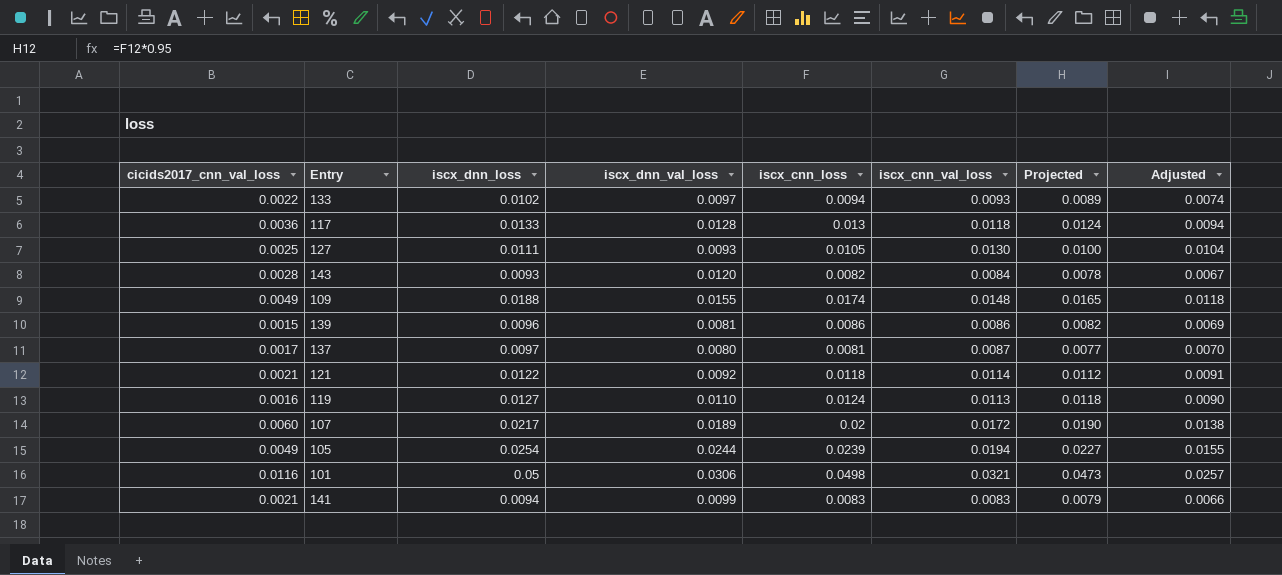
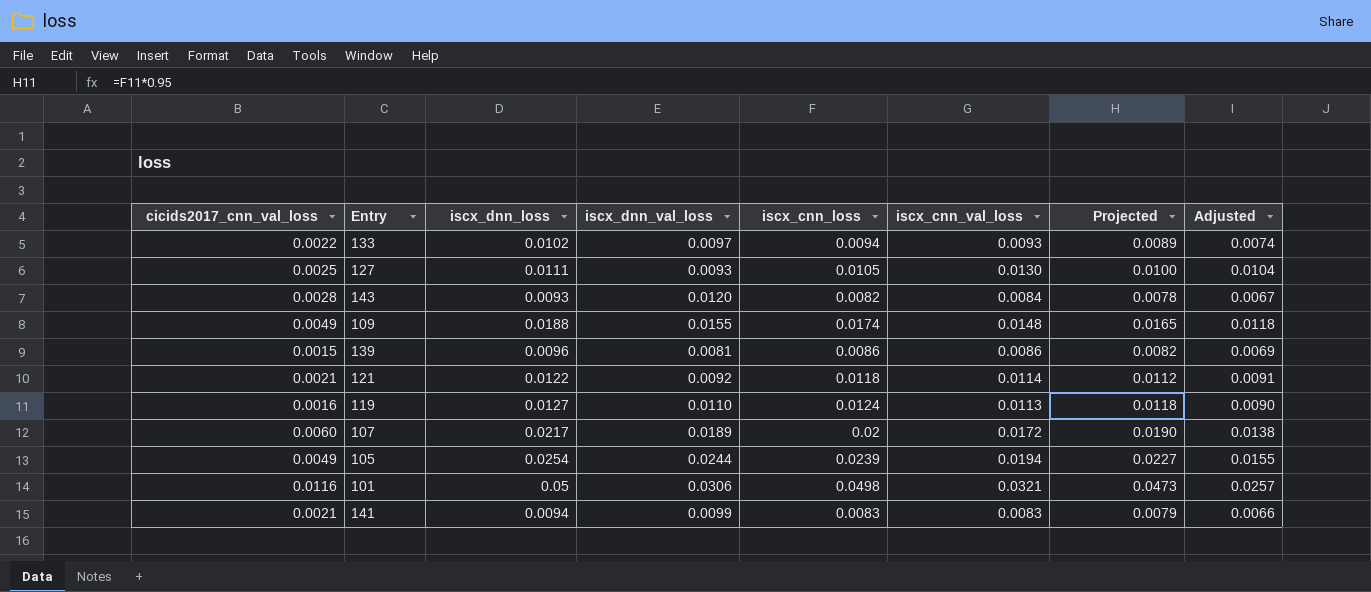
row 117: 0.0036 | 0.0133 | 0.0128 | 0.013 | 0.0118 | 0.0124 | 0.0094 -> none
row 137: 0.0017 | 0.0097 | 0.0080 | 0.0081 | 0.0087 | 0.0077 | 0.0070 -> none

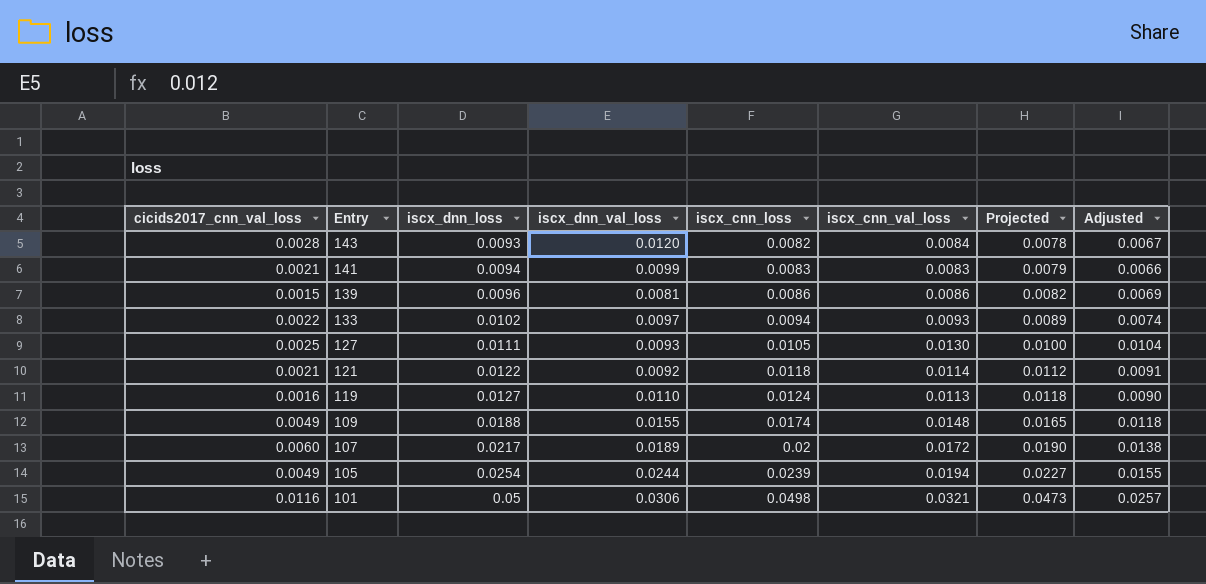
row order: none -> Entry descending

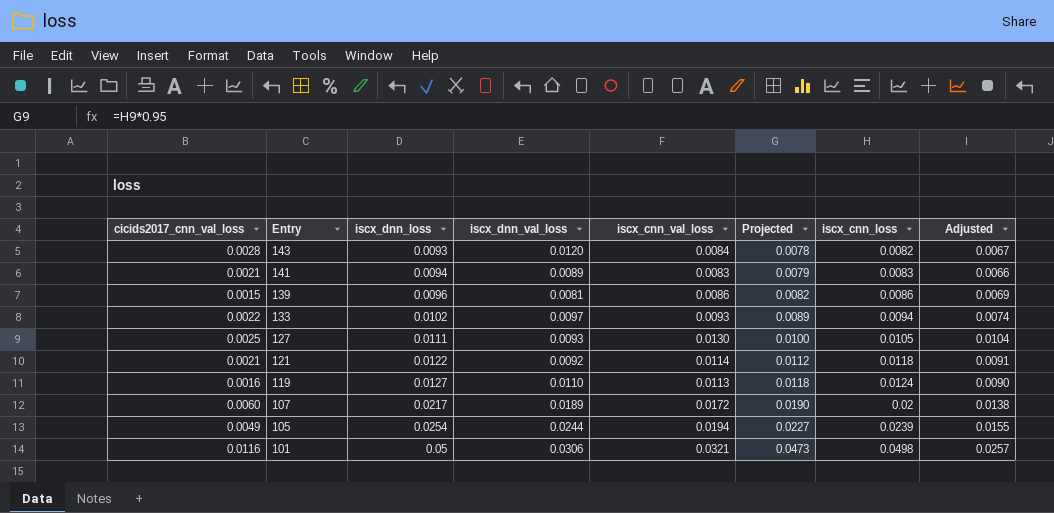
column iscx_cnn_loss | position: 5 -> 7
row 109: 0.0049 | 0.0188 | 0.0155 | 0.0174 | 0.0148 | 0.0165 | 0.0118 -> none
141 | iscx_dnn_val_loss: 0.0099 -> 0.0089

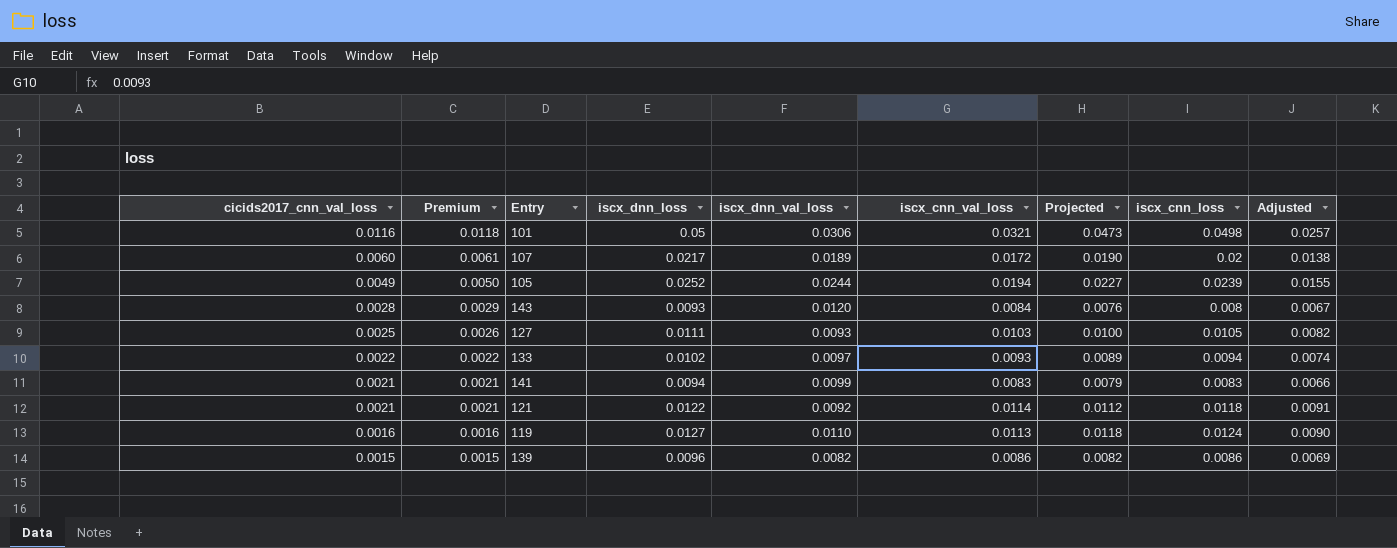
row order: Entry descending -> cicids2017_cnn_val_loss descending
column Premium | formula: none -> [cicids2017_cnn_val_loss] * 1.02
105 | iscx_dnn_loss: 0.0254 -> 0.0252
143 | Projected: 0.0078 -> 0.0076
143 | iscx_cnn_loss: 0.0082 -> 0.008
127 | iscx_cnn_val_loss: 0.0130 -> 0.0103
127 | Adjusted: 0.0104 -> 0.0082
141 | iscx_dnn_val_loss: 0.0089 -> 0.0099
139 | iscx_dnn_val_loss: 0.0081 -> 0.0082

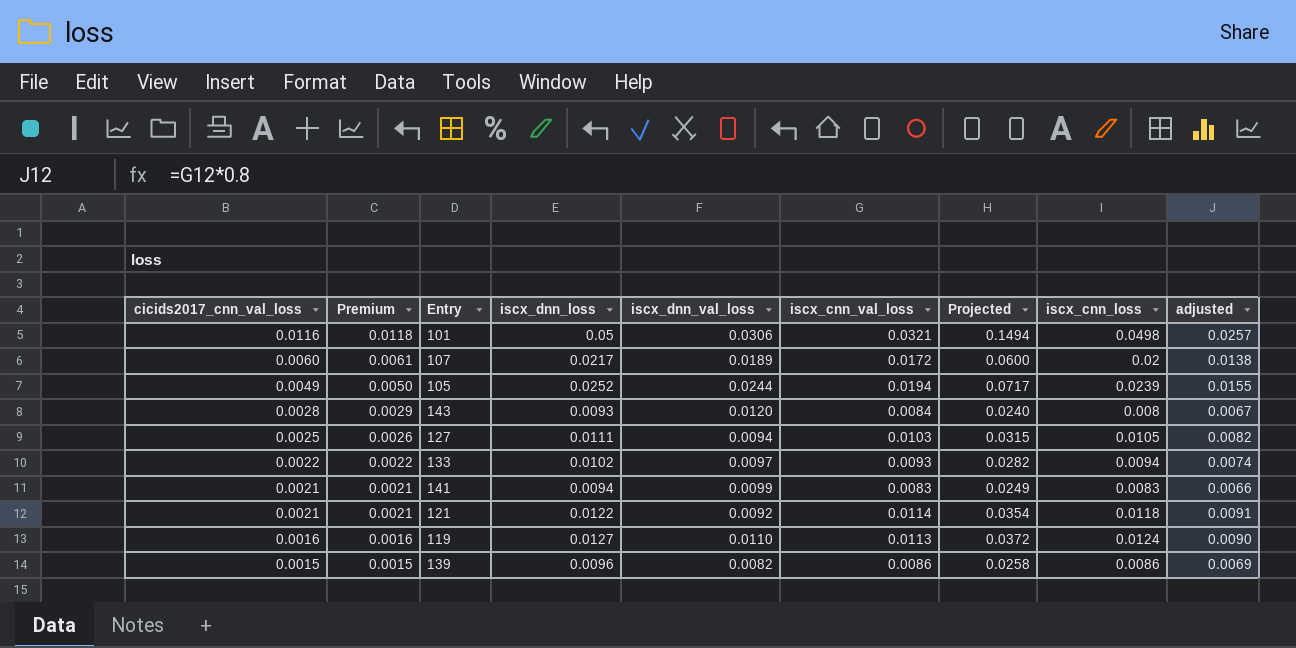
column Projected | formula: [iscx_cnn_loss] * 0.95 -> [iscx_cnn_loss] * 3
column name: Adjusted -> adjusted
127 | iscx_dnn_val_loss: 0.0093 -> 0.0094

